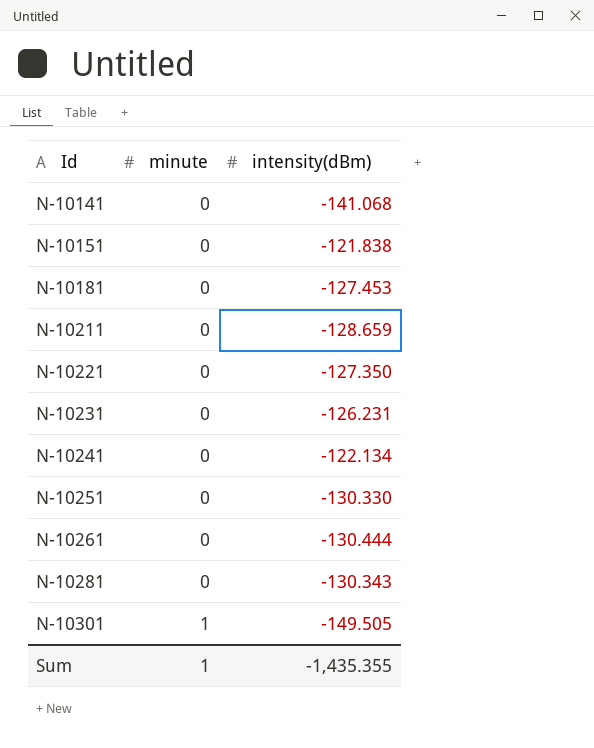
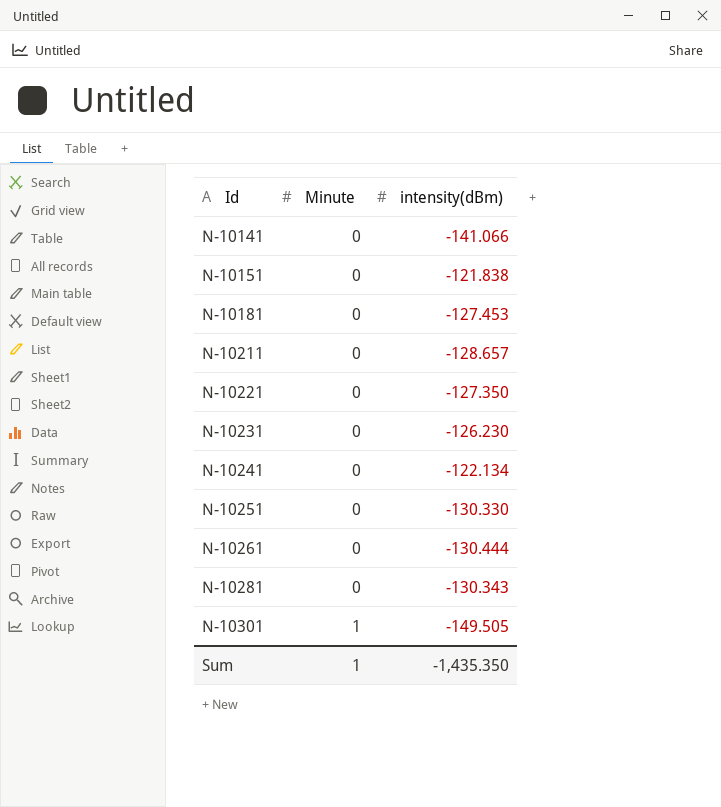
column name: minute -> Minute
N-10141 | intensity(dBm): -141.068 -> -141.066
N-10211 | intensity(dBm): -128.659 -> -128.657
N-10231 | intensity(dBm): -126.231 -> -126.230
Sum | intensity(dBm): -1,435.355 -> -1,435.350

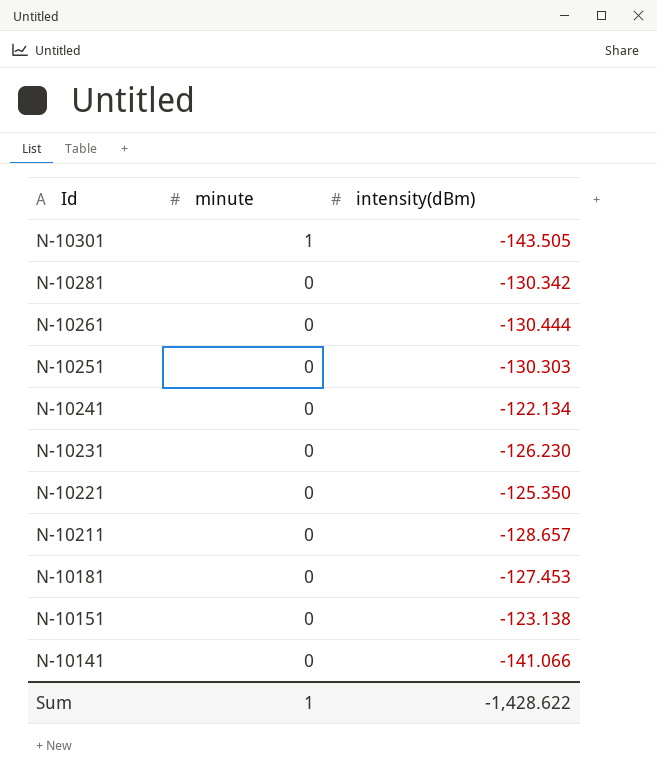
row order: Id ascending -> Id descending
column name: Minute -> minute
N-10301 | intensity(dBm): -149.505 -> -143.505
N-10281 | intensity(dBm): -130.343 -> -130.342
N-10251 | intensity(dBm): -130.330 -> -130.303
N-10221 | intensity(dBm): -127.350 -> -125.350
N-10151 | intensity(dBm): -121.838 -> -123.138
Sum | intensity(dBm): -1,435.350 -> -1,428.622

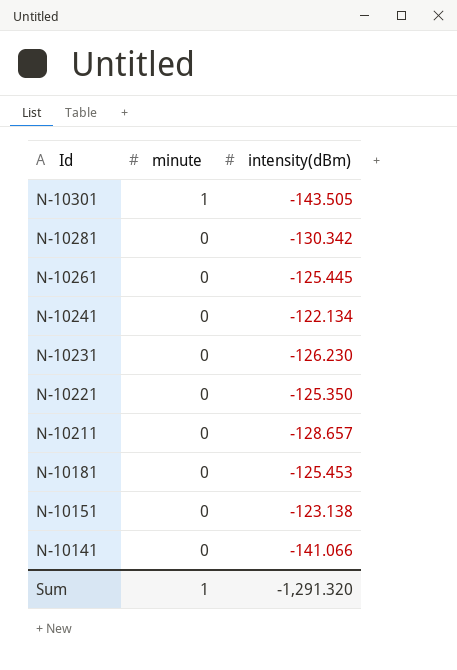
row N-10251: 0 | -130.303 -> none
N-10261 | intensity(dBm): -130.444 -> -125.445
N-10181 | intensity(dBm): -127.453 -> -125.453
Sum | intensity(dBm): -1,428.622 -> -1,291.320

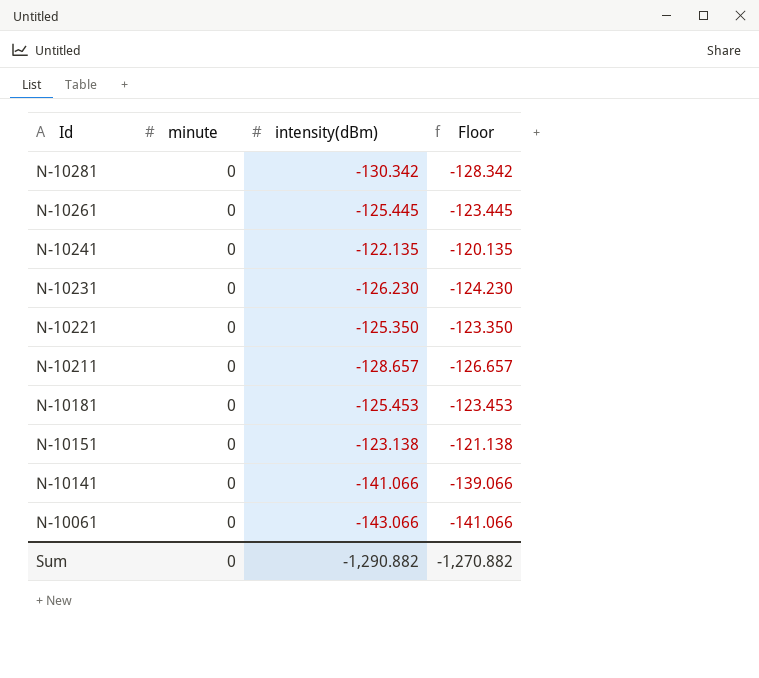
column Floor | formula: none -> [intensity(dBm)] + 2
row N-10301: 1 | -143.505 -> none
N-10241 | intensity(dBm): -122.134 -> -122.135
row N-10061: none -> 0 | -143.066 | -141.066
Sum | minute: 1 -> 0
Sum | intensity(dBm): -1,291.320 -> -1,290.882

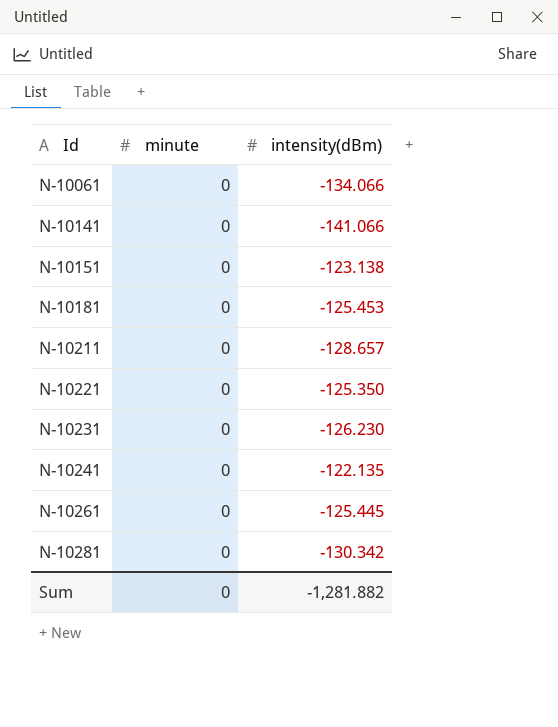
row order: Id descending -> Id ascending
column Floor | formula: [intensity(dBm)] + 2 -> none
N-10061 | intensity(dBm): -143.066 -> -134.066
Sum | intensity(dBm): -1,290.882 -> -1,281.882

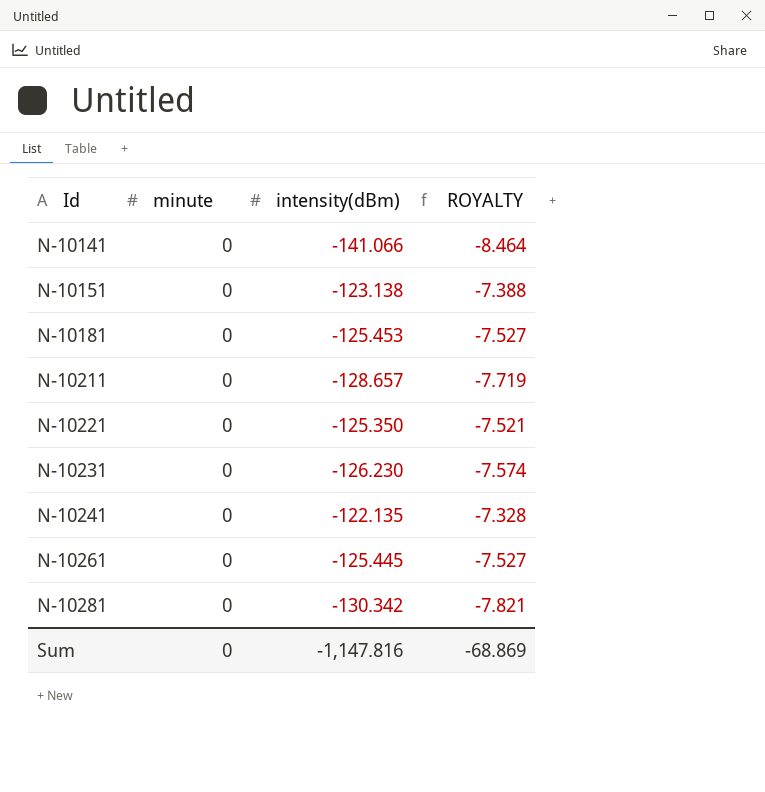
column ROYALTY | formula: none -> [intensity(dBm)] * 0.06
row N-10061: 0 | -134.066 -> none
Sum | intensity(dBm): -1,281.882 -> -1,147.816

